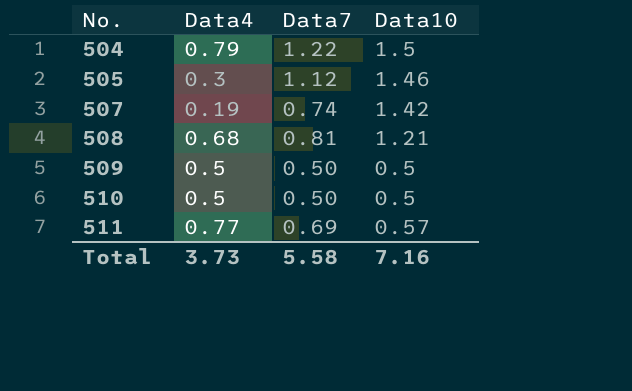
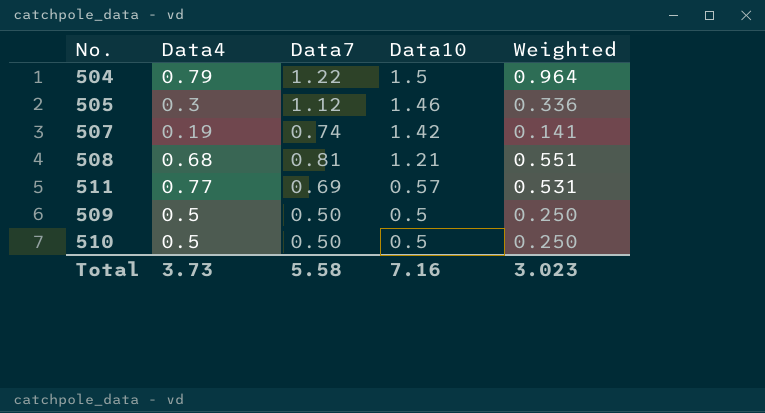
row order: No. ascending -> Data10 descending
column Weighted | formula: none -> [Data4] * [Data7]

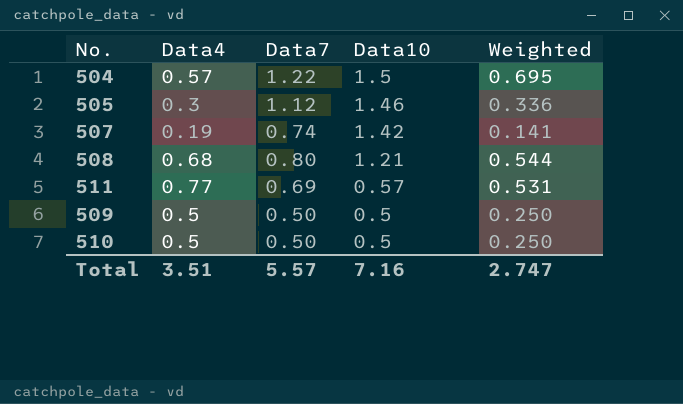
504 | Data4: 0.79 -> 0.57
504 | Weighted: 0.964 -> 0.695
508 | Data7: 0.81 -> 0.80
508 | Weighted: 0.551 -> 0.544
Total | Data4: 3.73 -> 3.51
Total | Data7: 5.58 -> 5.57
Total | Weighted: 3.023 -> 2.747

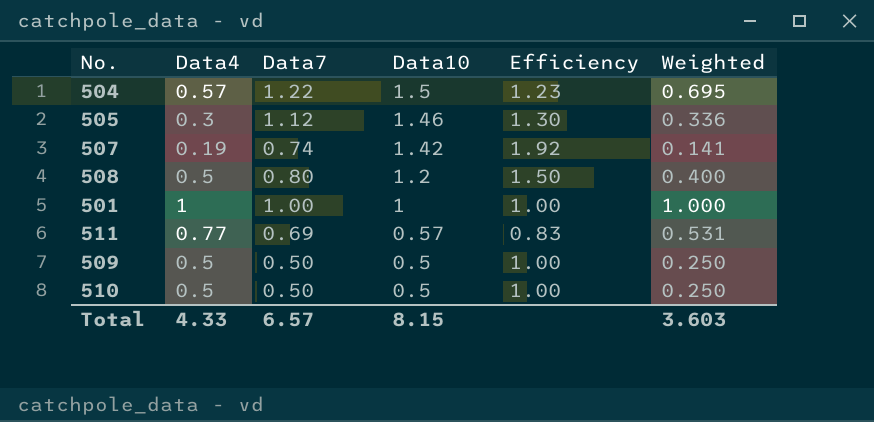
column Efficiency | formula: none -> [Data10] / [Data7]
508 | Data4: 0.68 -> 0.5
508 | Data10: 1.21 -> 1.2
508 | Weighted: 0.544 -> 0.400
row 501: none -> 1 | 1.00 | 1 | 1.00 | 1.000
Total | Data4: 3.51 -> 4.33
Total | Data7: 5.57 -> 6.57
Total | Data10: 7.16 -> 8.15
Total | Weighted: 2.747 -> 3.603

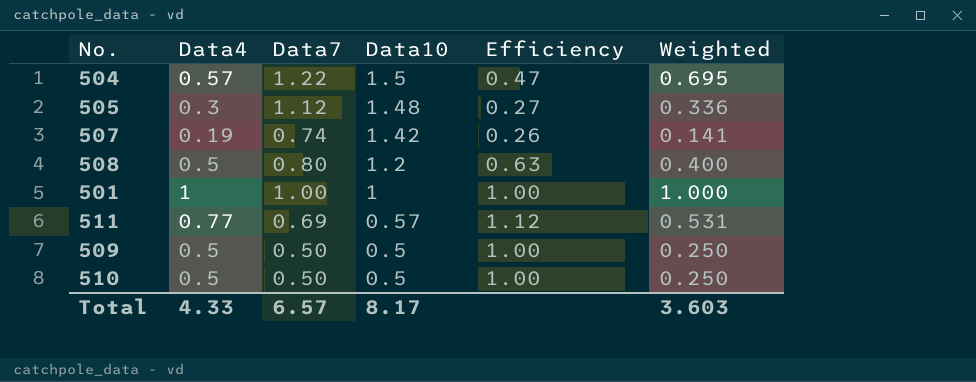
column Efficiency | formula: [Data10] / [Data7] -> [Data4] / [Data7]
505 | Data10: 1.46 -> 1.48
Total | Data10: 8.15 -> 8.17

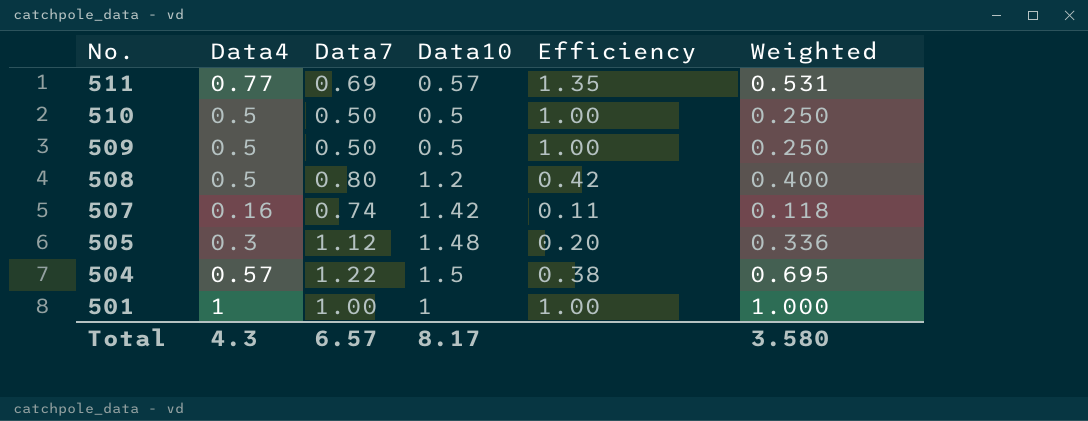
row order: Data10 descending -> No. descending
column Efficiency | formula: [Data4] / [Data7] -> [Data4] / [Data10]
507 | Data4: 0.19 -> 0.16
507 | Weighted: 0.141 -> 0.118
Total | Data4: 4.33 -> 4.3
Total | Weighted: 3.603 -> 3.580

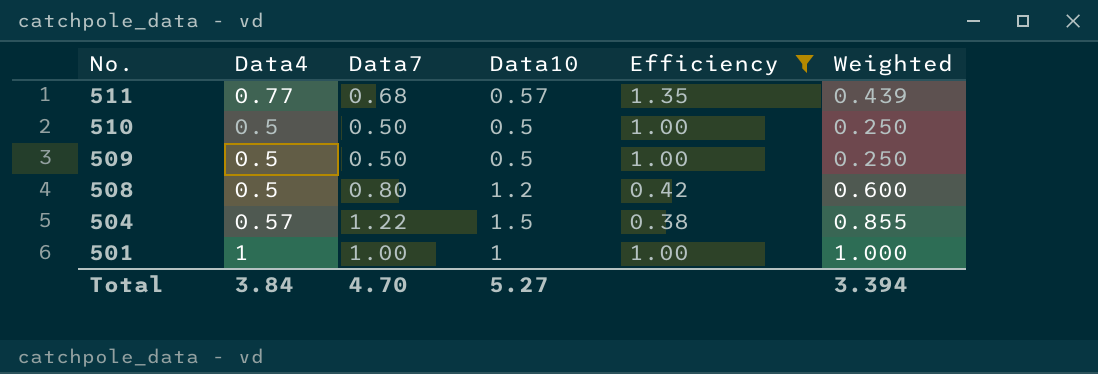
filter: none -> Efficiency >= 0.38
column Weighted | formula: [Data4] * [Data7] -> [Data4] * [Data10]
511 | Data7: 0.69 -> 0.68
Total | Data4: 4.3 -> 3.84
Total | Data7: 6.57 -> 4.70
Total | Data10: 8.17 -> 5.27
Total | Weighted: 3.580 -> 3.394

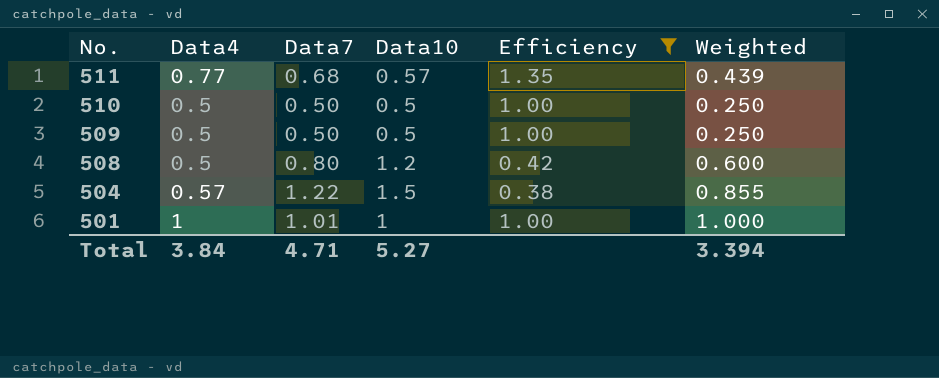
501 | Data7: 1.00 -> 1.01
Total | Data7: 4.70 -> 4.71

